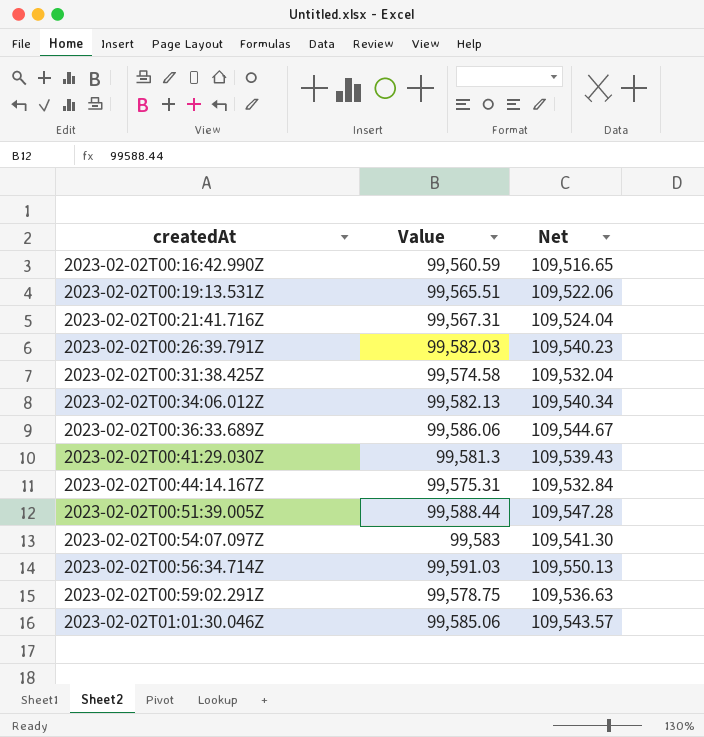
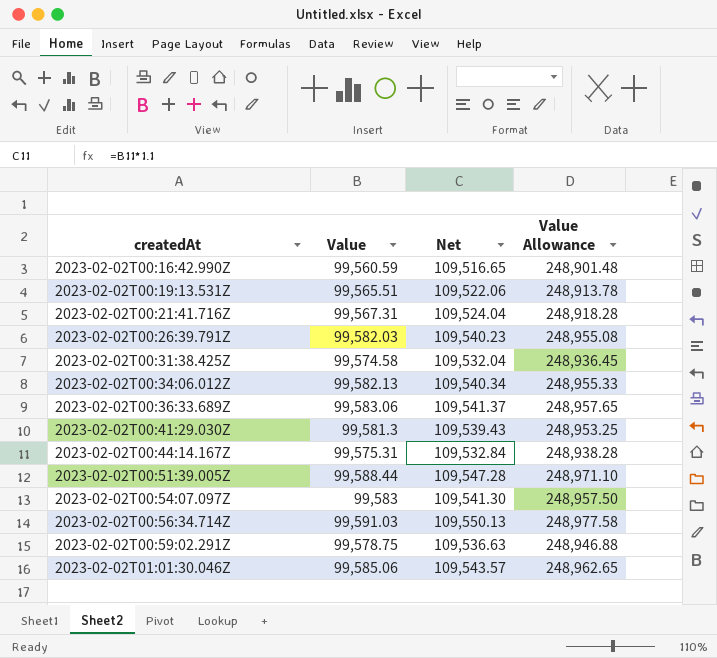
column Value Allowance | formula: none -> [Value] * 2.5
2023-02-02T00:36:33.689Z | Value: 99,586.06 -> 99,583.06
2023-02-02T00:36:33.689Z | Net: 109,544.67 -> 109,541.37

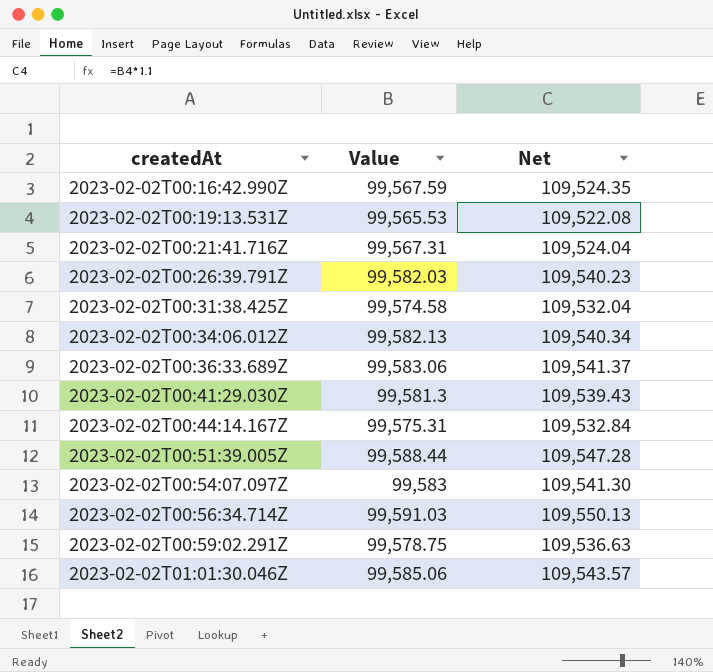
column Value Allowance | formula: [Value] * 2.5 -> none
2023-02-02T00:16:42.990Z | Value: 99,560.59 -> 99,567.59
2023-02-02T00:16:42.990Z | Net: 109,516.65 -> 109,524.35
2023-02-02T00:19:13.531Z | Value: 99,565.51 -> 99,565.53
2023-02-02T00:19:13.531Z | Net: 109,522.06 -> 109,522.08

